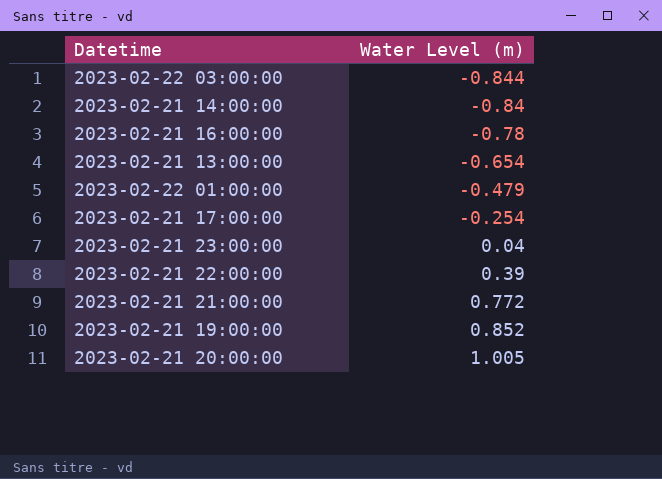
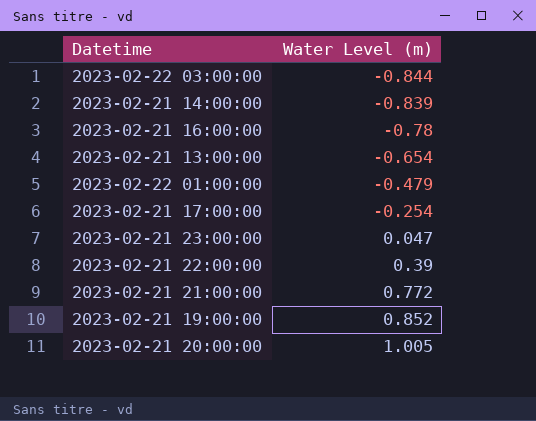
2023-02-21 14:00:00 | Water Level (m): -0.84 -> -0.839
2023-02-21 23:00:00 | Water Level (m): 0.04 -> 0.047

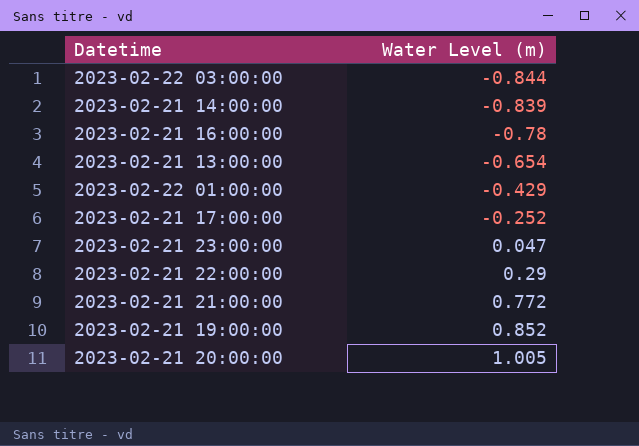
2023-02-22 01:00:00 | Water Level (m): -0.479 -> -0.429
2023-02-21 17:00:00 | Water Level (m): -0.254 -> -0.252
2023-02-21 22:00:00 | Water Level (m): 0.39 -> 0.29

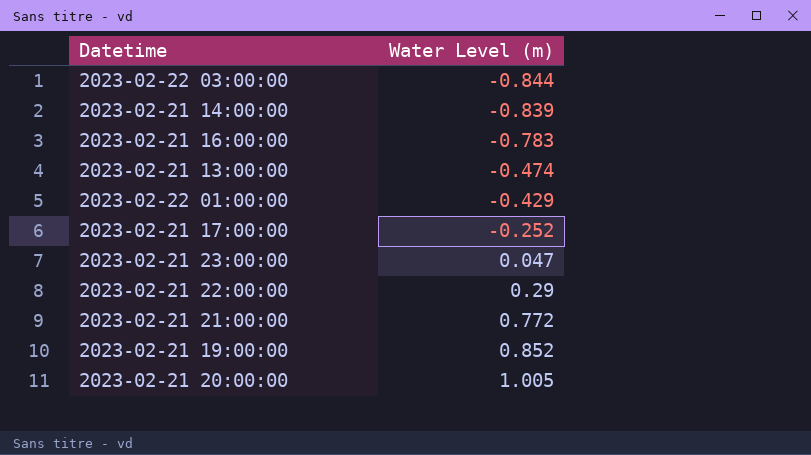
2023-02-21 16:00:00 | Water Level (m): -0.78 -> -0.783
2023-02-21 13:00:00 | Water Level (m): -0.654 -> -0.474

